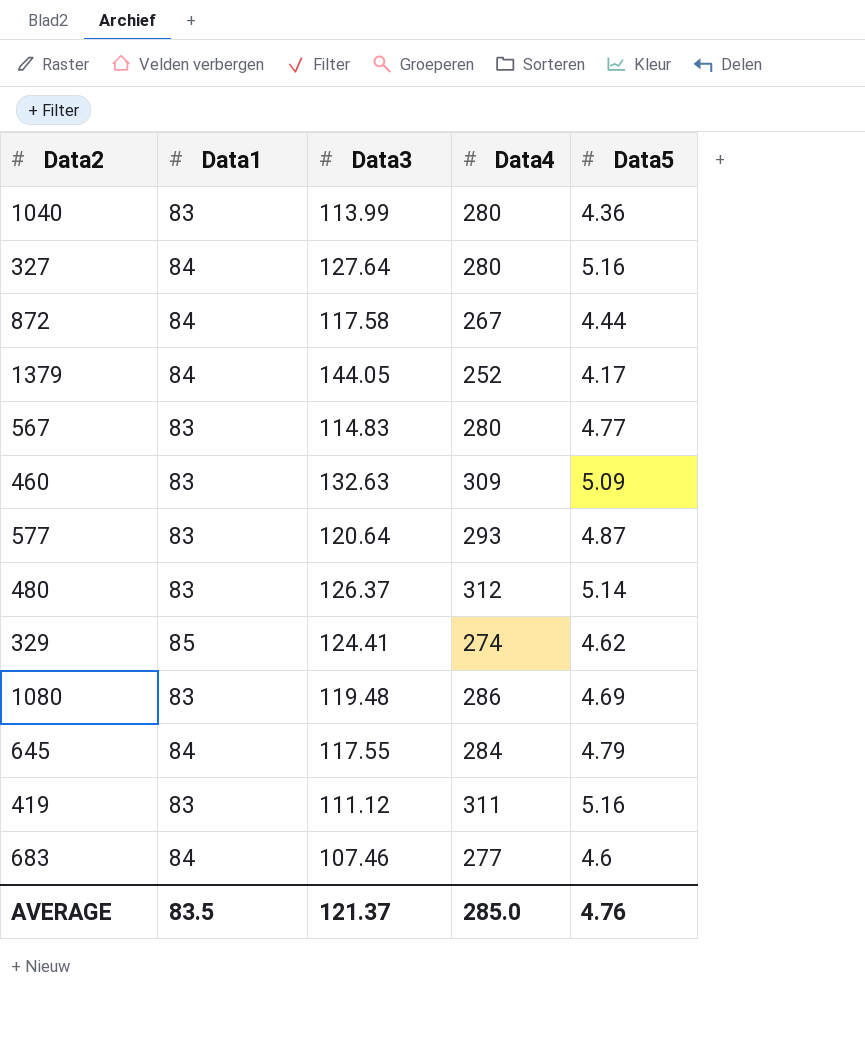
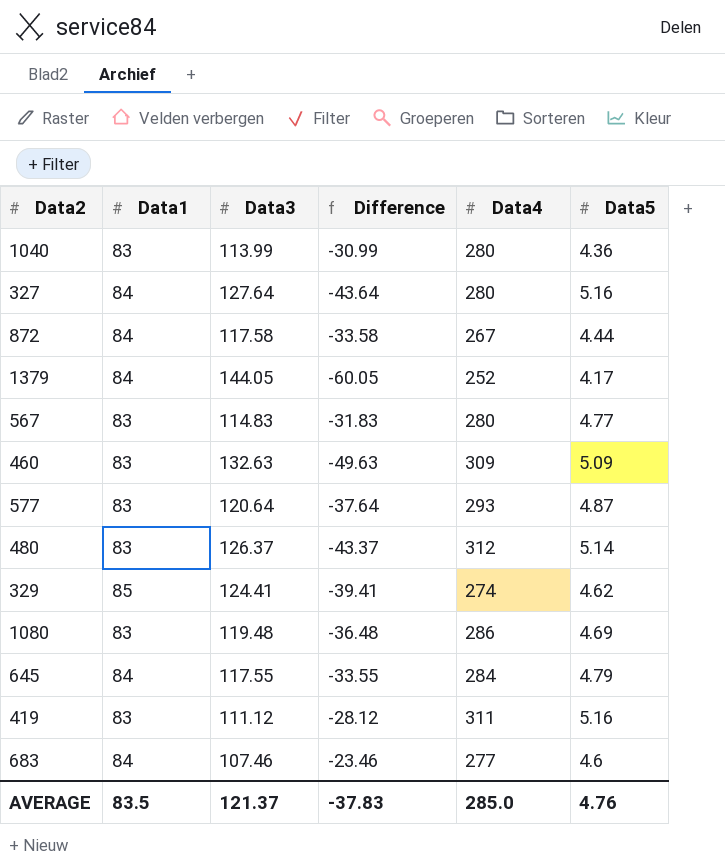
column Difference | formula: none -> [Data1] - [Data3]

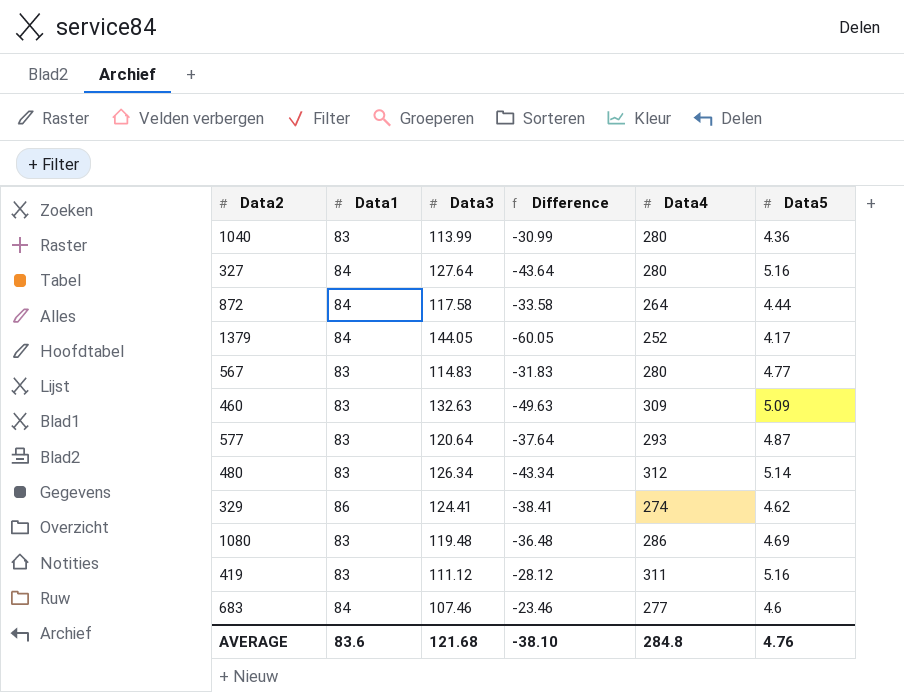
row 645: 84 | 117.55 | -33.55 | 284 | 4.79 -> none
872 | Data4: 267 -> 264
480 | Data3: 126.37 -> 126.34
480 | Difference: -43.37 -> -43.34
329 | Data1: 85 -> 86
329 | Difference: -39.41 -> -38.41
AVERAGE | Data1: 83.5 -> 83.6
AVERAGE | Data3: 121.37 -> 121.68
AVERAGE | Difference: -37.83 -> -38.10
AVERAGE | Data4: 285.0 -> 284.8

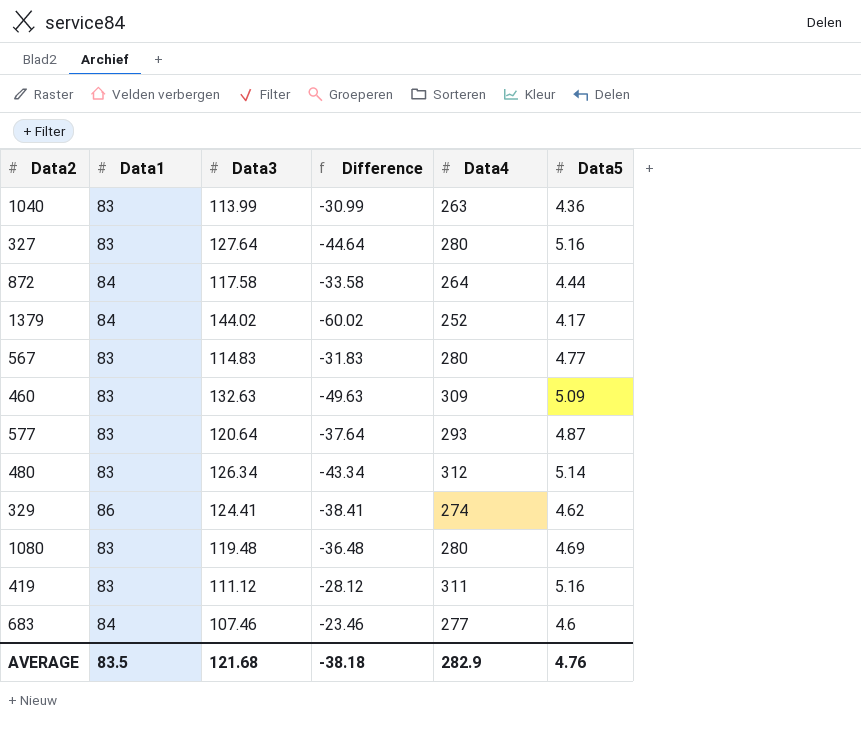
1040 | Data4: 280 -> 263
327 | Data1: 84 -> 83
327 | Difference: -43.64 -> -44.64
1379 | Data3: 144.05 -> 144.02
1379 | Difference: -60.05 -> -60.02
1080 | Data4: 286 -> 280
AVERAGE | Data1: 83.6 -> 83.5
AVERAGE | Difference: -38.10 -> -38.18
AVERAGE | Data4: 284.8 -> 282.9

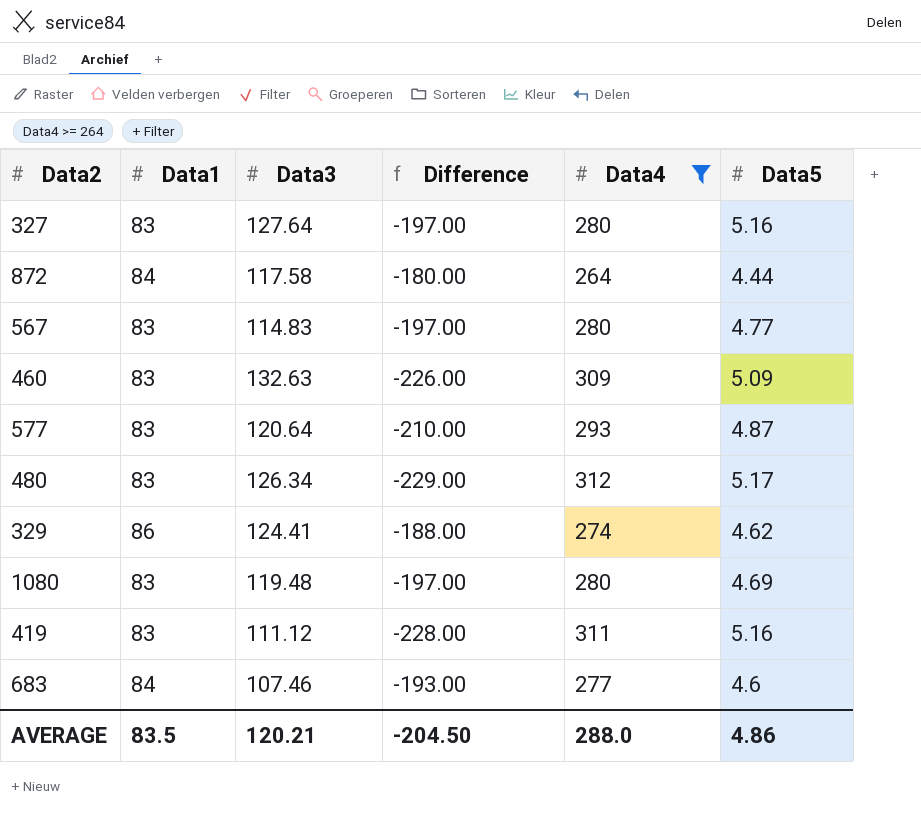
filter: none -> Data4 >= 264
column Difference | formula: [Data1] - [Data3] -> [Data1] - [Data4]
480 | Data5: 5.14 -> 5.17
AVERAGE | Data3: 121.68 -> 120.21
AVERAGE | Difference: -38.18 -> -204.50
AVERAGE | Data4: 282.9 -> 288.0
AVERAGE | Data5: 4.76 -> 4.86

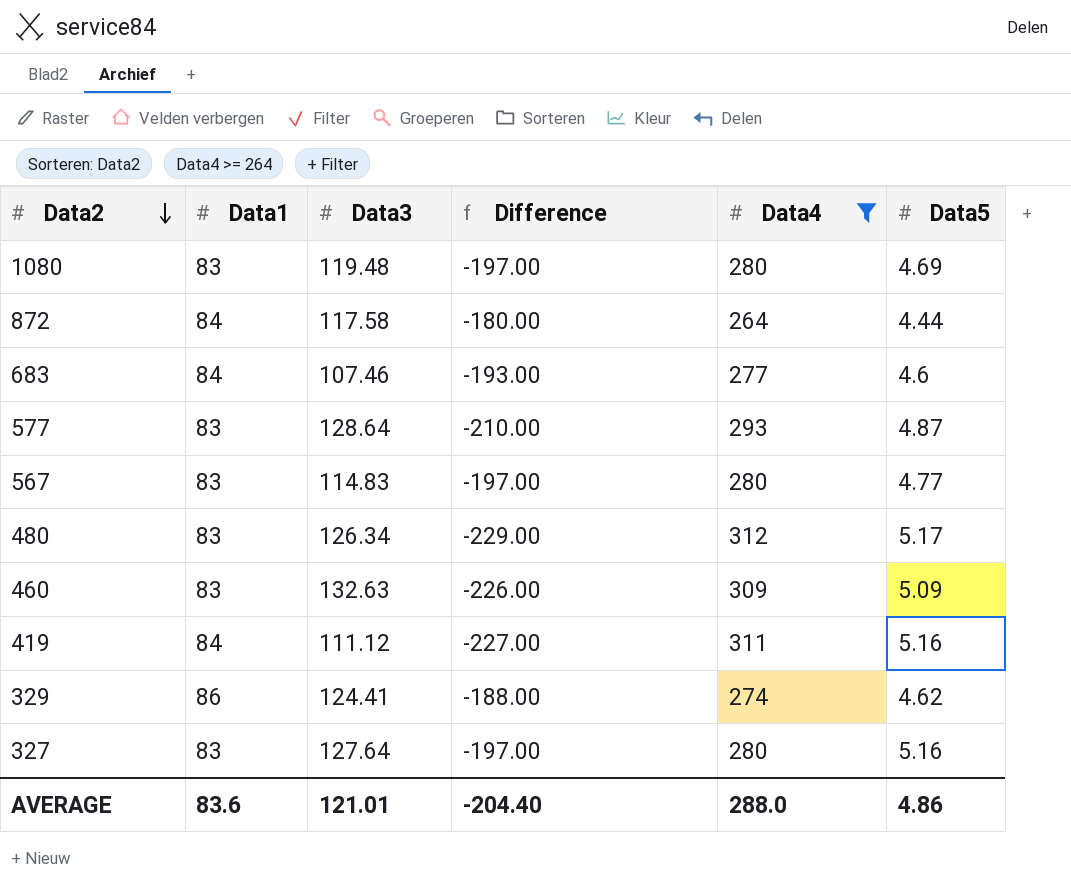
row order: none -> Data2 descending
577 | Data3: 120.64 -> 128.64
419 | Data1: 83 -> 84
419 | Difference: -228.00 -> -227.00
AVERAGE | Data1: 83.5 -> 83.6
AVERAGE | Data3: 120.21 -> 121.01
AVERAGE | Difference: -204.50 -> -204.40

